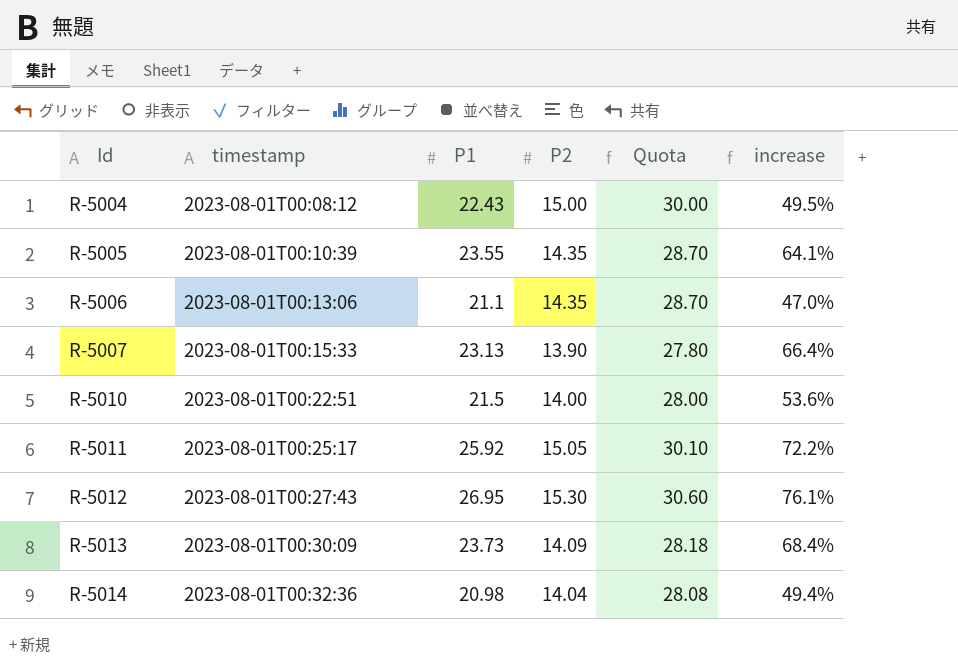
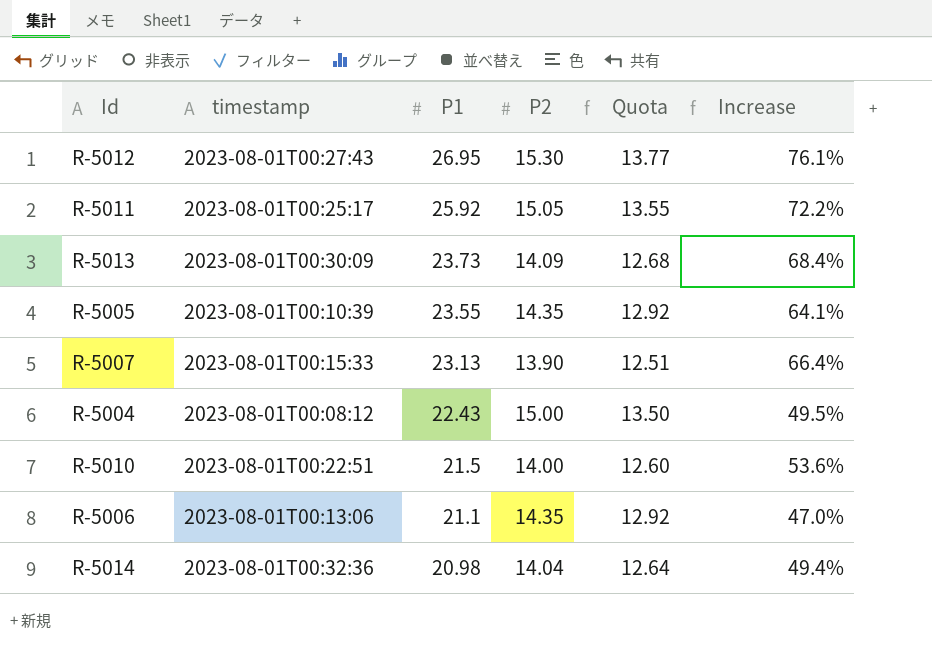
row order: Id ascending -> P1 descending
column Quota | formula: [P2] * 2 -> [P2] * 0.9
column name: increase -> Increase

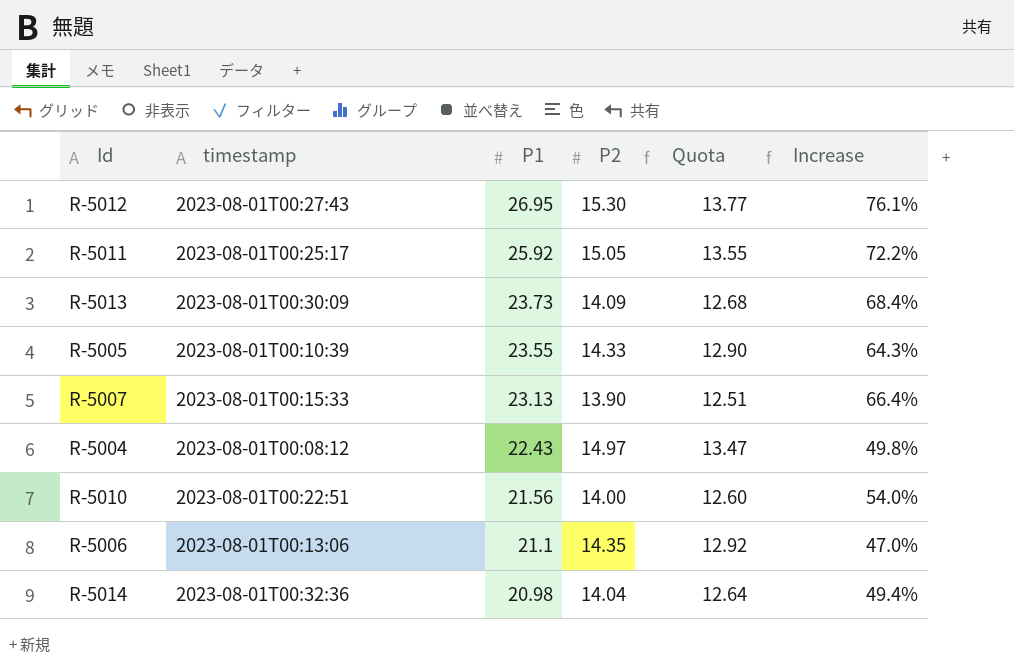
R-5005 | P2: 14.35 -> 14.33
R-5005 | Quota: 12.92 -> 12.90
R-5005 | Increase: 64.1% -> 64.3%
R-5004 | P2: 15.00 -> 14.97
R-5004 | Quota: 13.50 -> 13.47
R-5004 | Increase: 49.5% -> 49.8%
R-5010 | P1: 21.5 -> 21.56
R-5010 | Increase: 53.6% -> 54.0%

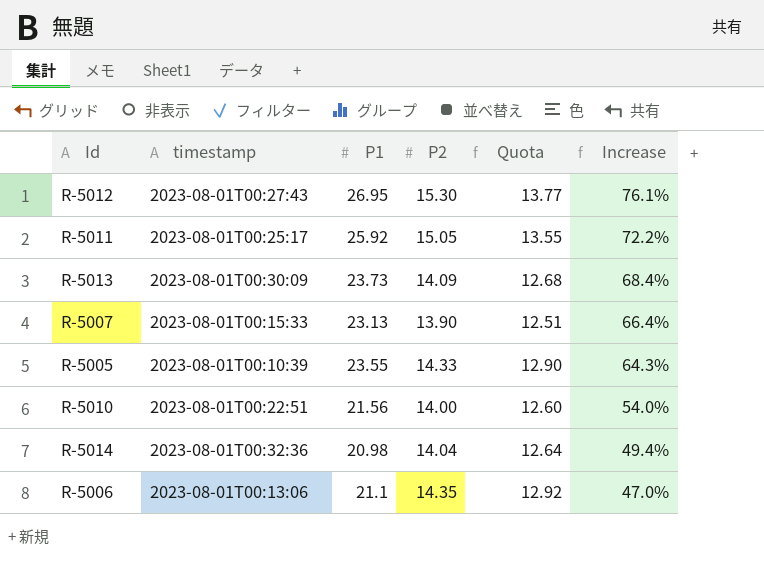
row order: P1 descending -> Increase descending
row R-5004: 2023-08-01T00:08:12 | 22.43 | 14.97 | 13.47 | 49.8% -> none

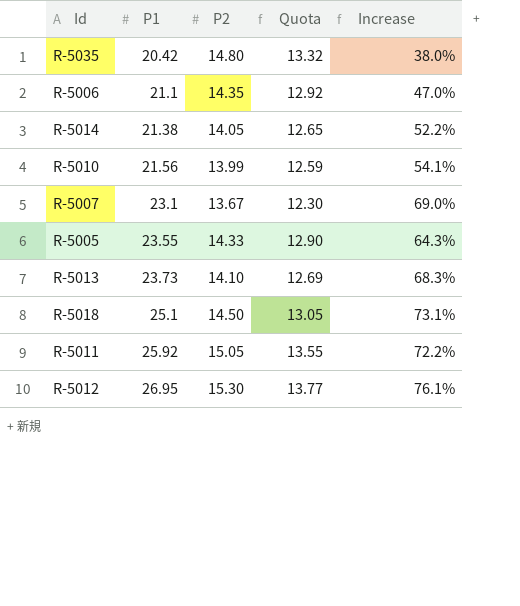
row order: Increase descending -> P1 ascending
column timestamp | position: 2 -> none
row R-5035: none -> 20.42 | 14.80 | 13.32 | 38.0%
R-5014 | P1: 20.98 -> 21.38
R-5014 | P2: 14.04 -> 14.05
R-5014 | Quota: 12.64 -> 12.65
R-5014 | Increase: 49.4% -> 52.2%
R-5010 | P2: 14.00 -> 13.99
R-5010 | Quota: 12.60 -> 12.59
R-5010 | Increase: 54.0% -> 54.1%
R-5007 | P1: 23.13 -> 23.1
R-5007 | P2: 13.90 -> 13.67
R-5007 | Quota: 12.51 -> 12.30
R-5007 | Increase: 66.4% -> 69.0%
R-5013 | P2: 14.09 -> 14.10
R-5013 | Quota: 12.68 -> 12.69
R-5013 | Increase: 68.4% -> 68.3%
row R-5018: none -> 25.1 | 14.50 | 13.05 | 73.1%

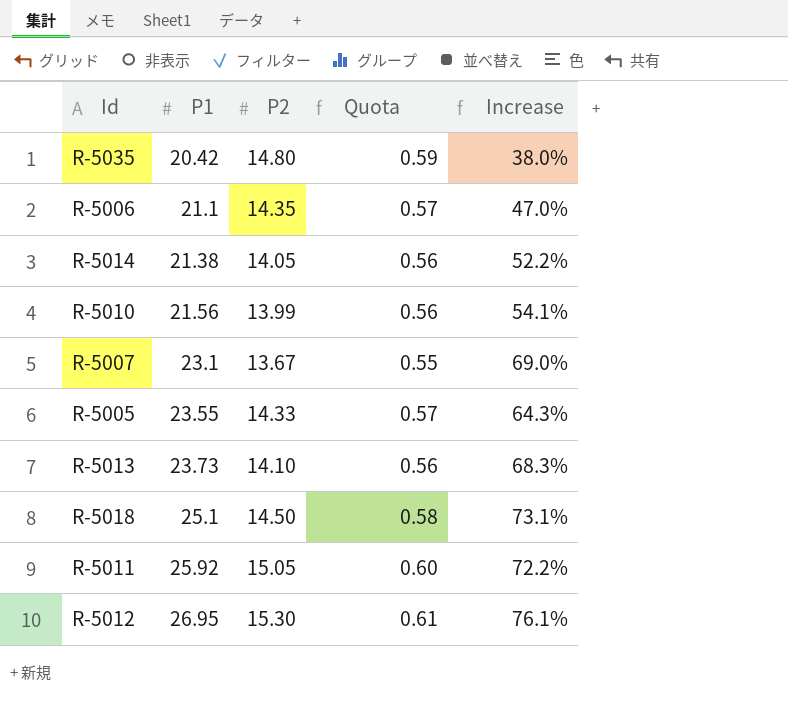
column Quota | formula: [P2] * 0.9 -> [P2] * 0.04

